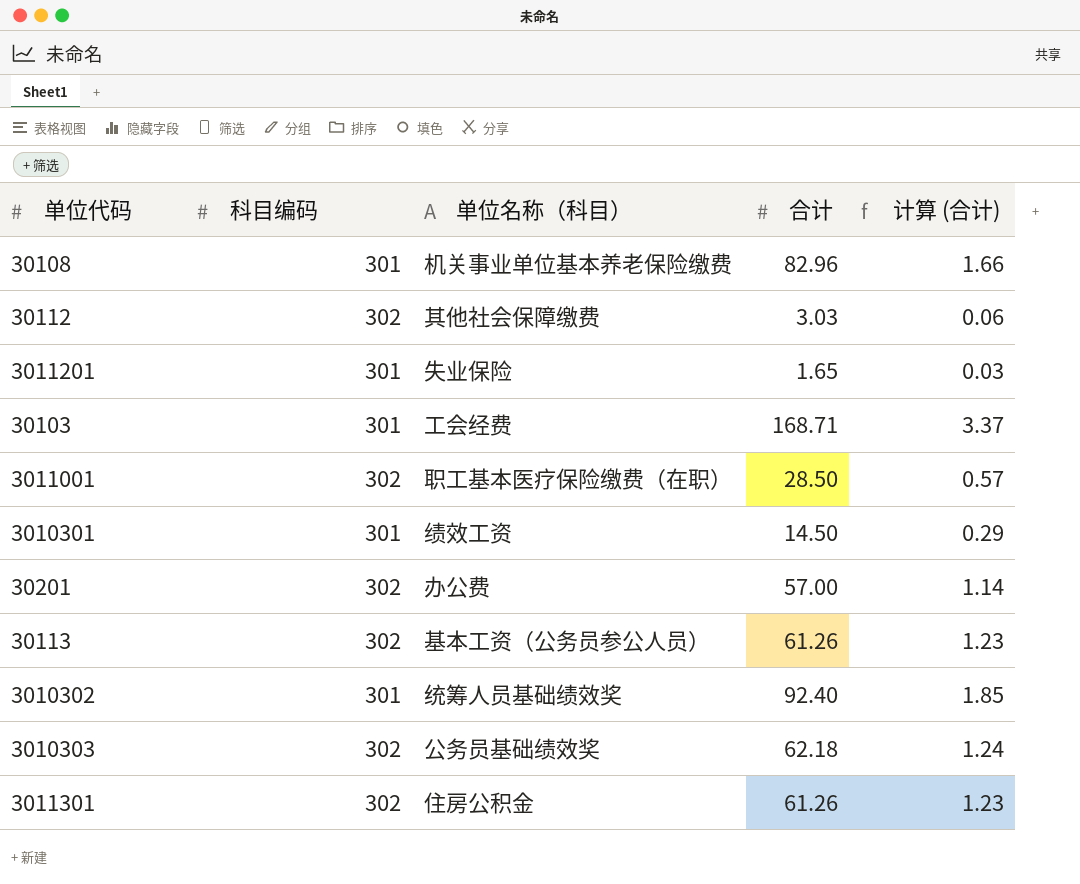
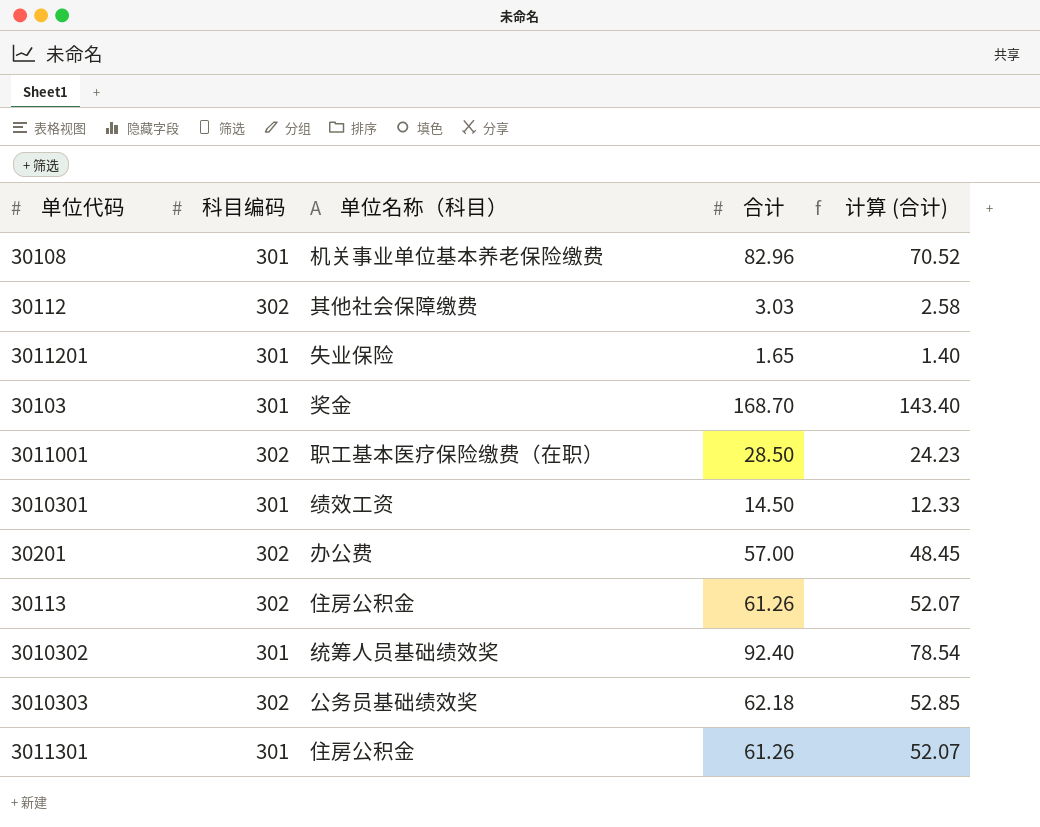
column 计算 (合计) | formula: [合计] * 0.02 -> [合计] * 0.85
30103 | 单位名称（科目）: 工会经费 -> 奖金
30103 | 合计: 168.71 -> 168.70
30113 | 单位名称（科目）: 基本工资（公务员参公人员） -> 住房公积金
3011301 | 科目编码: 302 -> 301

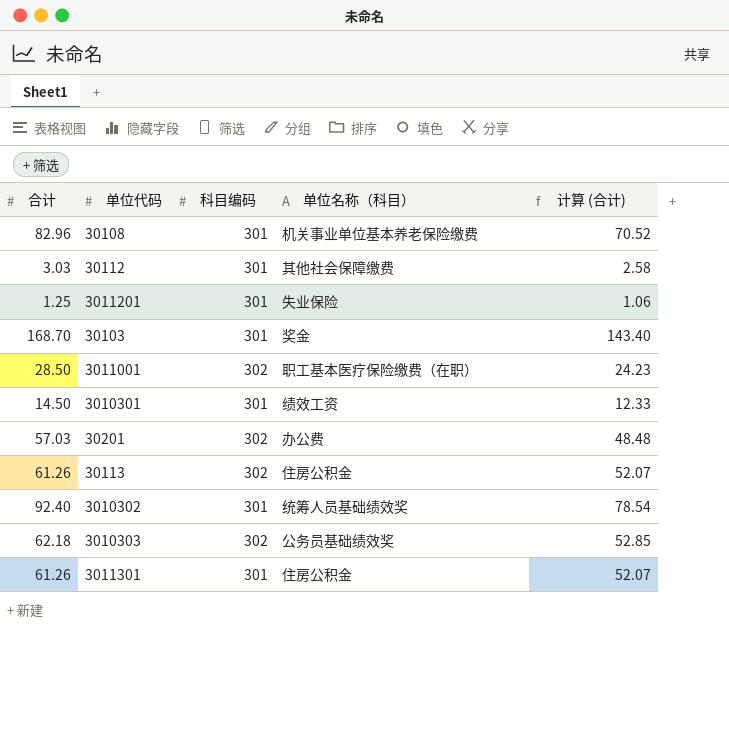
column 合计 | position: 4 -> 1
30112 | 科目编码: 302 -> 301
3011201 | 合计: 1.65 -> 1.25
3011201 | 计算 (合计): 1.40 -> 1.06
30201 | 合计: 57.00 -> 57.03
30201 | 计算 (合计): 48.45 -> 48.48

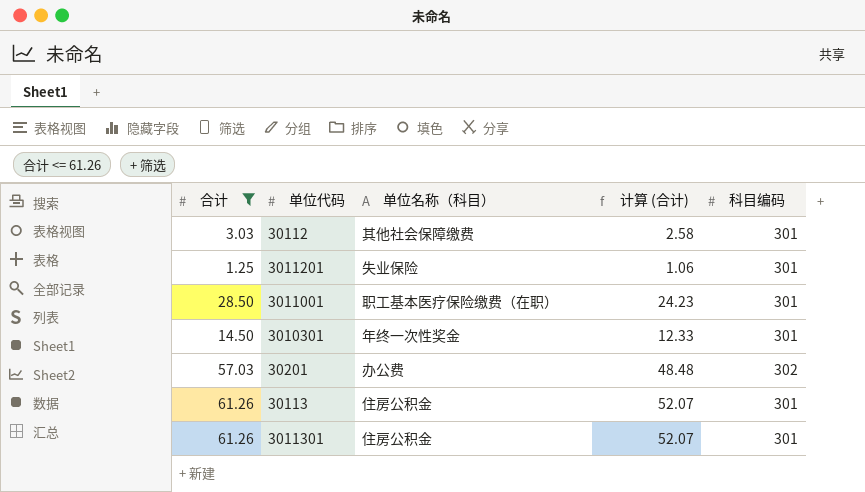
filter: none -> 合计 <= 61.26
column 科目编码 | position: 3 -> 5
3011001 | 科目编码: 302 -> 301
3010301 | 单位名称（科目）: 绩效工资 -> 年终一次性奖金
30113 | 科目编码: 302 -> 301

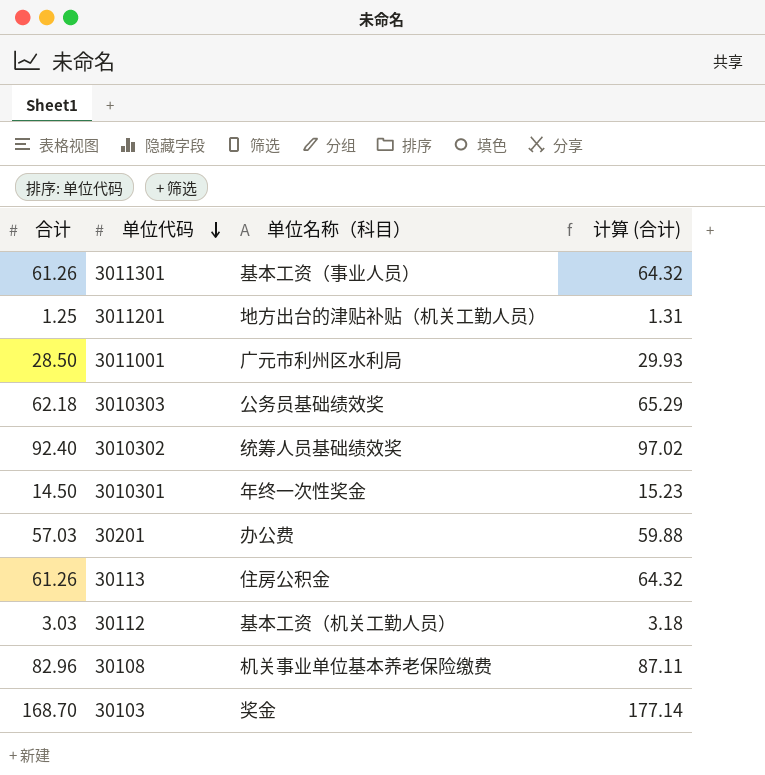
filter: 合计 <= 61.26 -> none
row order: none -> 单位代码 descending
column 科目编码 | position: 5 -> none
column 计算 (合计) | formula: [合计] * 0.85 -> [合计] * 1.05
3011301 | 单位名称（科目）: 住房公积金 -> 基本工资（事业人员）
3011201 | 单位名称（科目）: 失业保险 -> 地方出台的津贴补贴（机关工勤人员）
3011001 | 单位名称（科目）: 职工基本医疗保险缴费（在职） -> 广元市利州区水利局
30112 | 单位名称（科目）: 其他社会保障缴费 -> 基本工资（机关工勤人员）

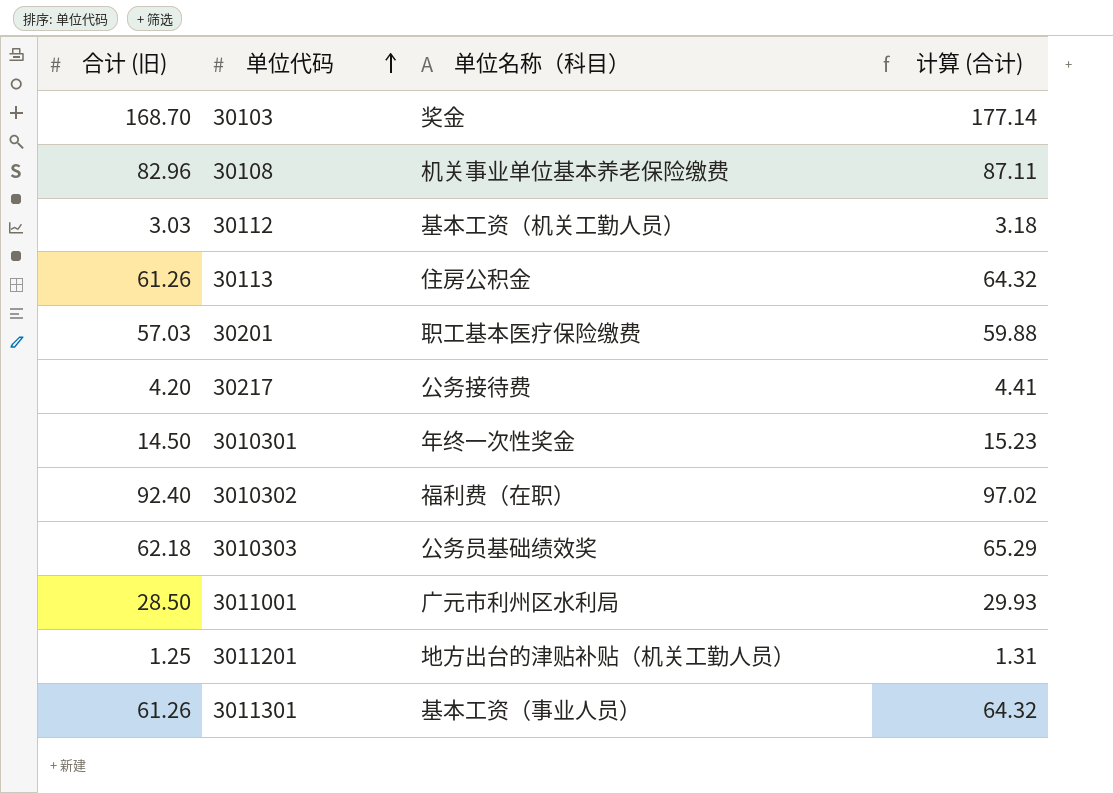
row order: 单位代码 descending -> 单位代码 ascending
column name: 合计 -> 合计 (旧)
30201 | 单位名称（科目）: 办公费 -> 职工基本医疗保险缴费
row 30217: none -> 4.20 | 公务接待费 | 4.41
3010302 | 单位名称（科目）: 统筹人员基础绩效奖 -> 福利费（在职）

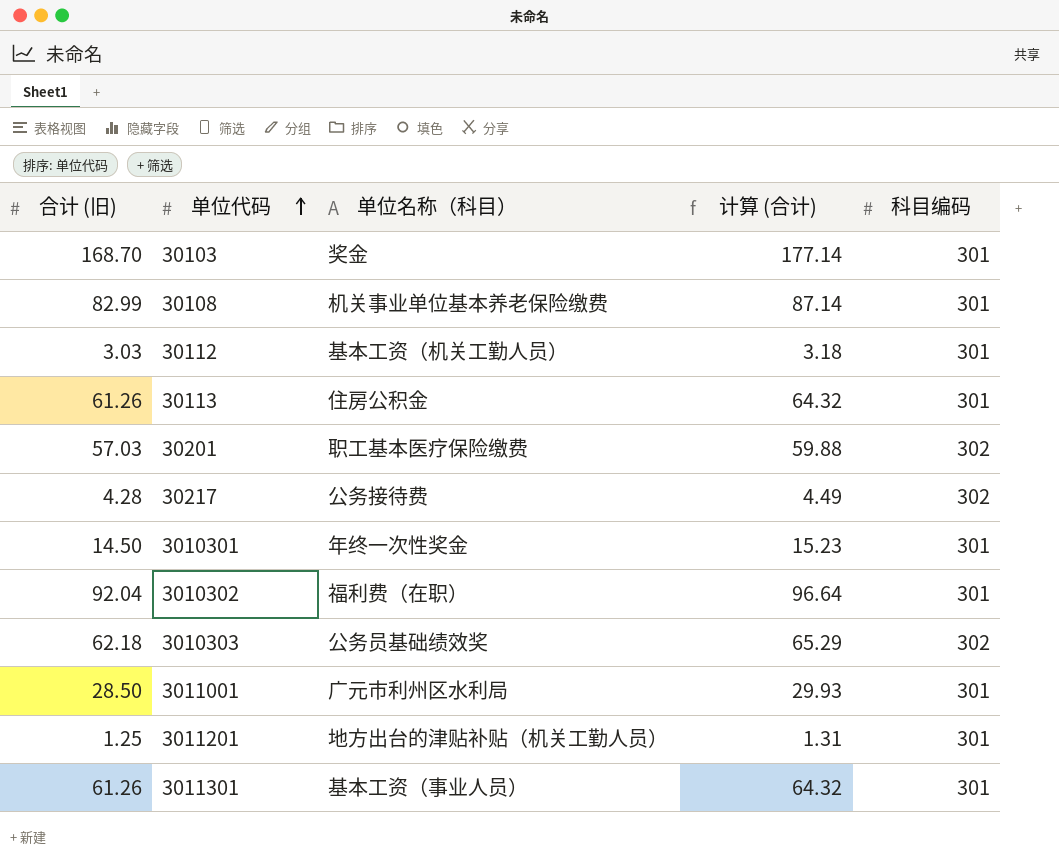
column 科目编码 | position: none -> 5
30108 | 合计 (旧): 82.96 -> 82.99
30108 | 计算 (合计): 87.11 -> 87.14
30217 | 合计 (旧): 4.20 -> 4.28
30217 | 计算 (合计): 4.41 -> 4.49
3010302 | 合计 (旧): 92.40 -> 92.04
3010302 | 计算 (合计): 97.02 -> 96.64

